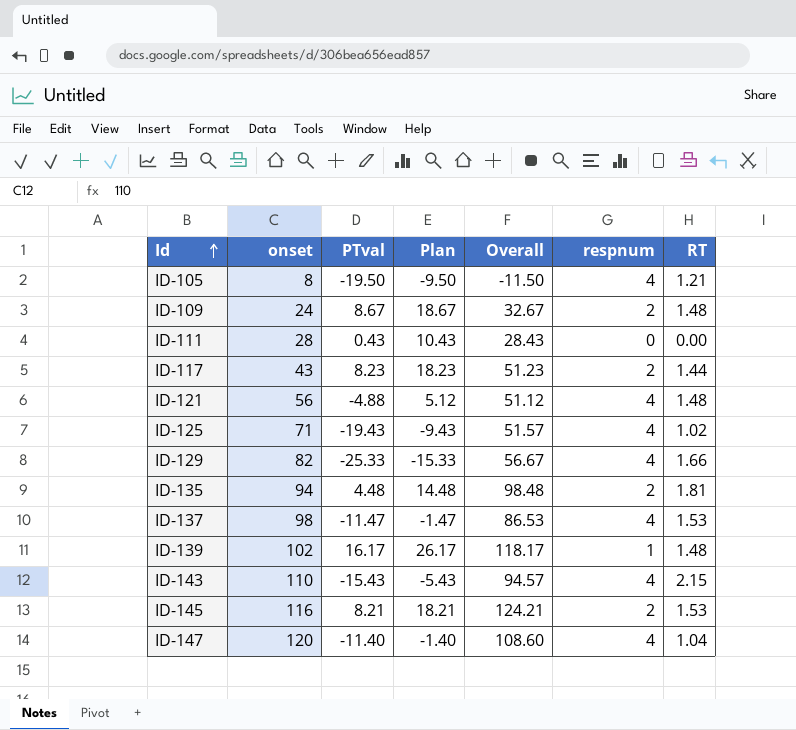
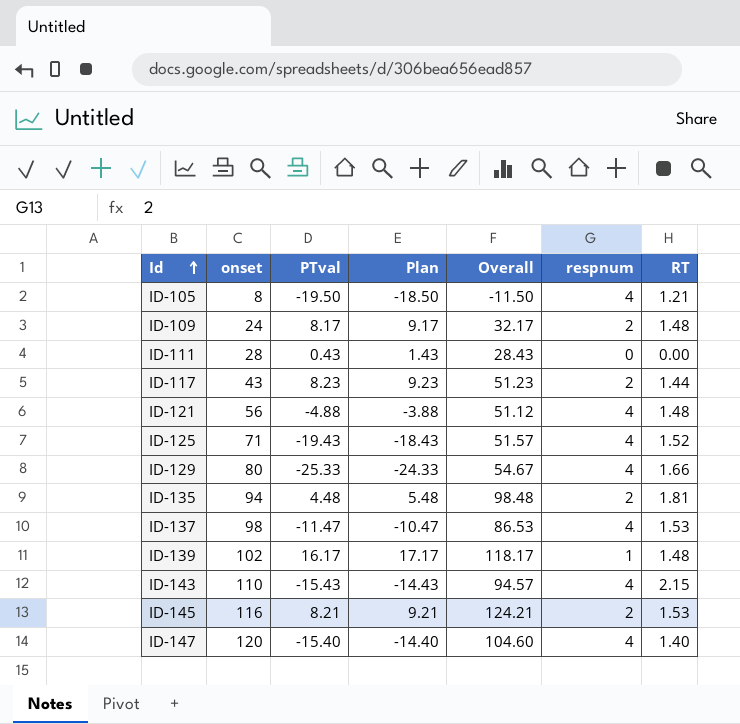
column Plan | formula: [PTval] + 10 -> [PTval] + 1
ID-109 | PTval: 8.67 -> 8.17
ID-109 | Overall: 32.67 -> 32.17
ID-125 | RT: 1.02 -> 1.52
ID-129 | onset: 82 -> 80
ID-129 | Overall: 56.67 -> 54.67
ID-147 | PTval: -11.40 -> -15.40
ID-147 | Overall: 108.60 -> 104.60
ID-147 | RT: 1.04 -> 1.40

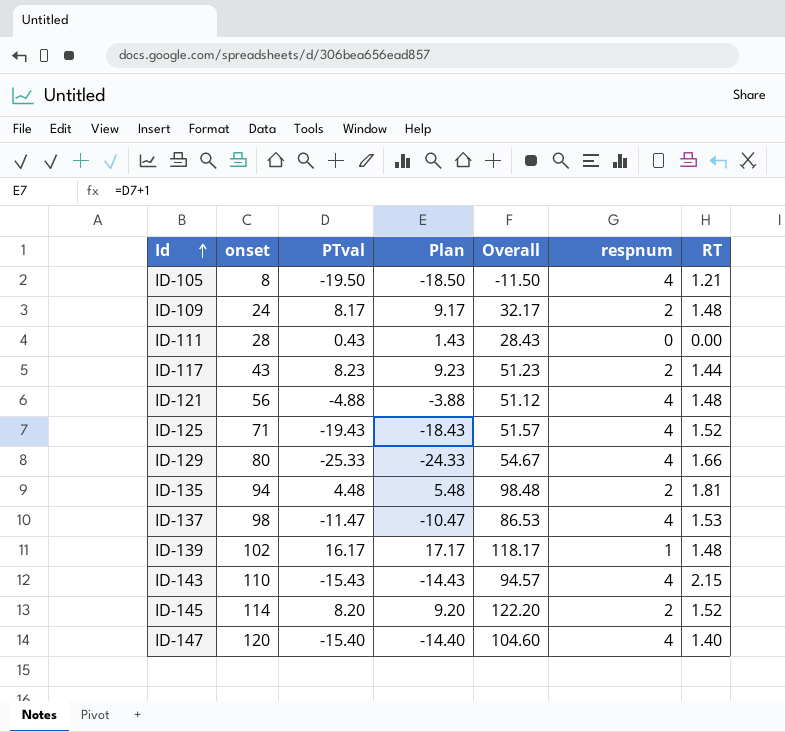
ID-145 | onset: 116 -> 114
ID-145 | PTval: 8.21 -> 8.20
ID-145 | Plan: 9.21 -> 9.20
ID-145 | Overall: 124.21 -> 122.20
ID-145 | RT: 1.53 -> 1.52

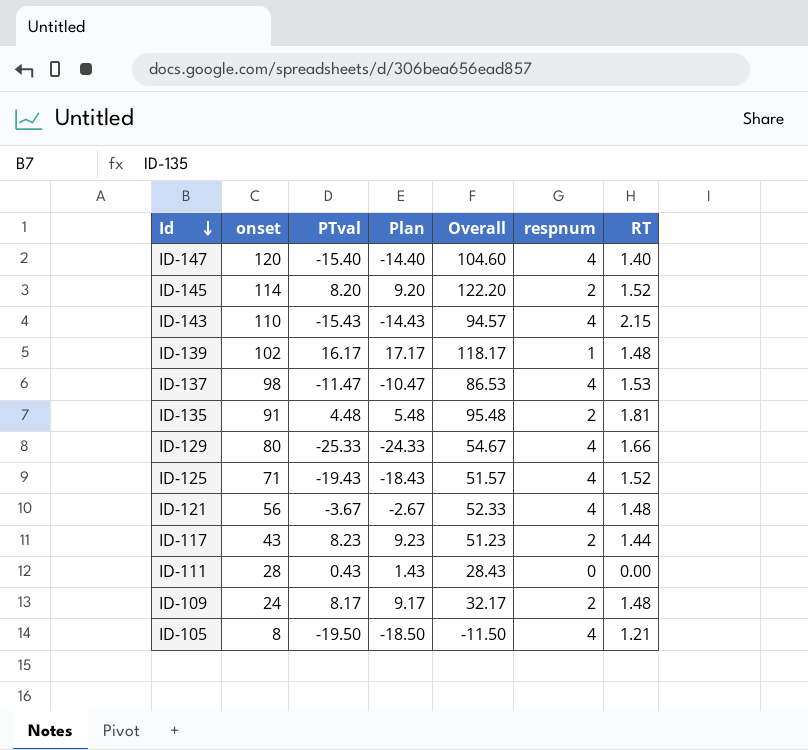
row order: Id ascending -> Id descending
ID-135 | onset: 94 -> 91
ID-135 | Overall: 98.48 -> 95.48
ID-121 | PTval: -4.88 -> -3.67
ID-121 | Plan: -3.88 -> -2.67
ID-121 | Overall: 51.12 -> 52.33

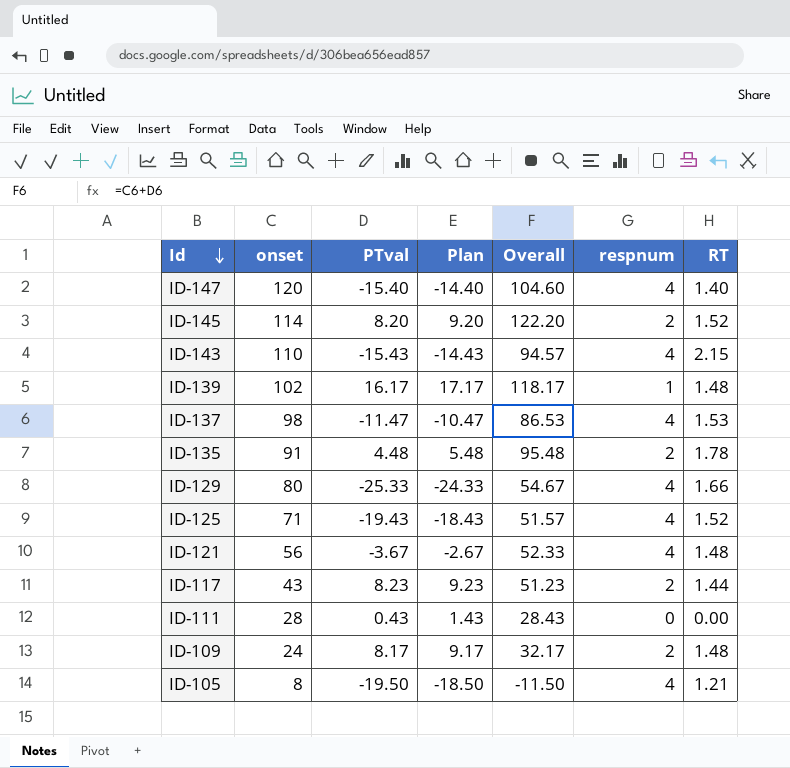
ID-135 | RT: 1.81 -> 1.78

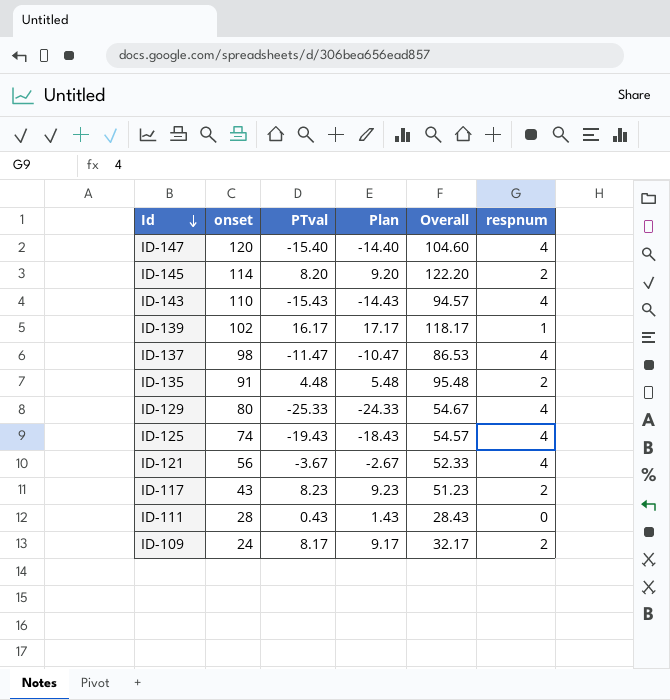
column RT | position: 7 -> none
row ID-105: 8 | -19.50 | -18.50 | -11.50 | 4 | 1.21 -> none
ID-125 | onset: 71 -> 74
ID-125 | Overall: 51.57 -> 54.57

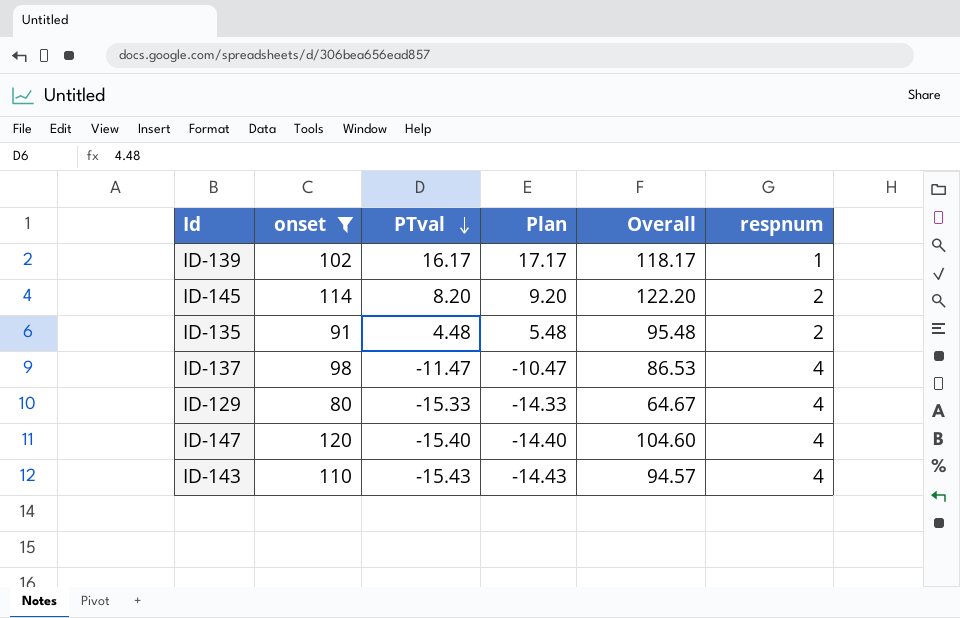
filter: none -> onset >= 80
row order: Id descending -> PTval descending
ID-129 | PTval: -25.33 -> -15.33
ID-129 | Plan: -24.33 -> -14.33
ID-129 | Overall: 54.67 -> 64.67

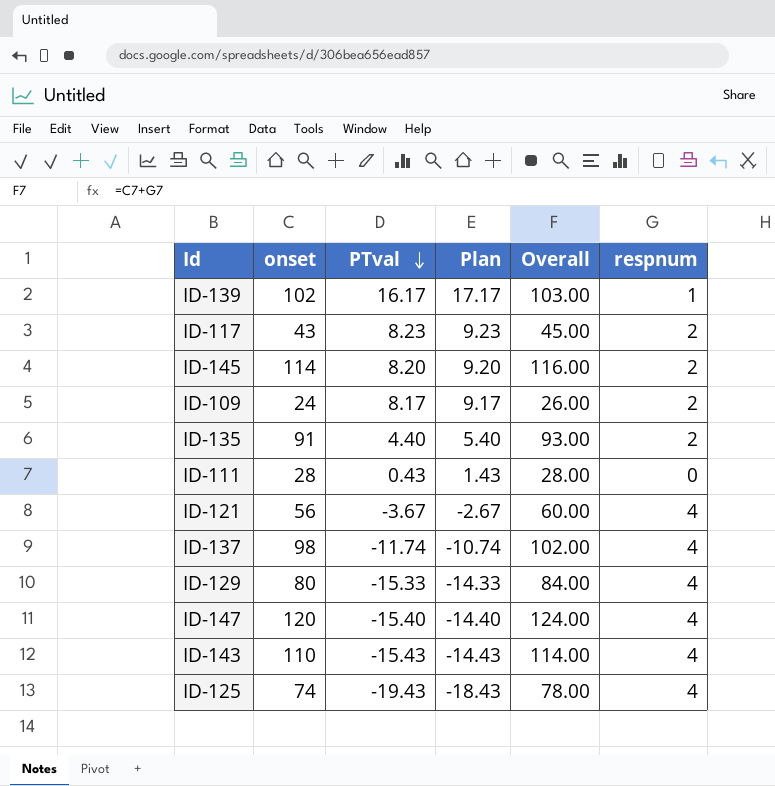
filter: onset >= 80 -> none
column Overall | formula: [onset] + [PTval] -> [onset] + [respnum]
ID-135 | PTval: 4.48 -> 4.40
ID-135 | Plan: 5.48 -> 5.40
ID-137 | PTval: -11.47 -> -11.74
ID-137 | Plan: -10.47 -> -10.74

